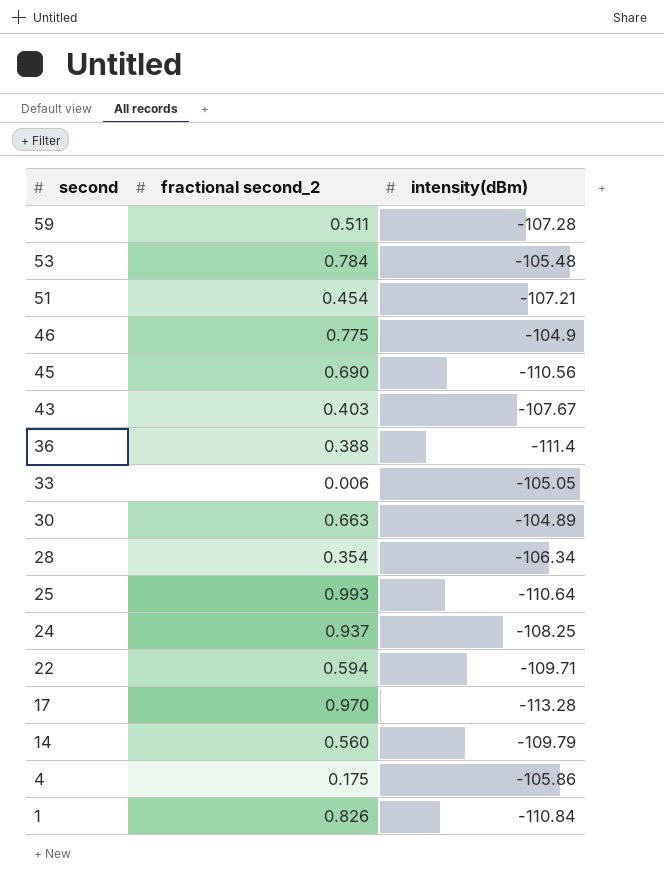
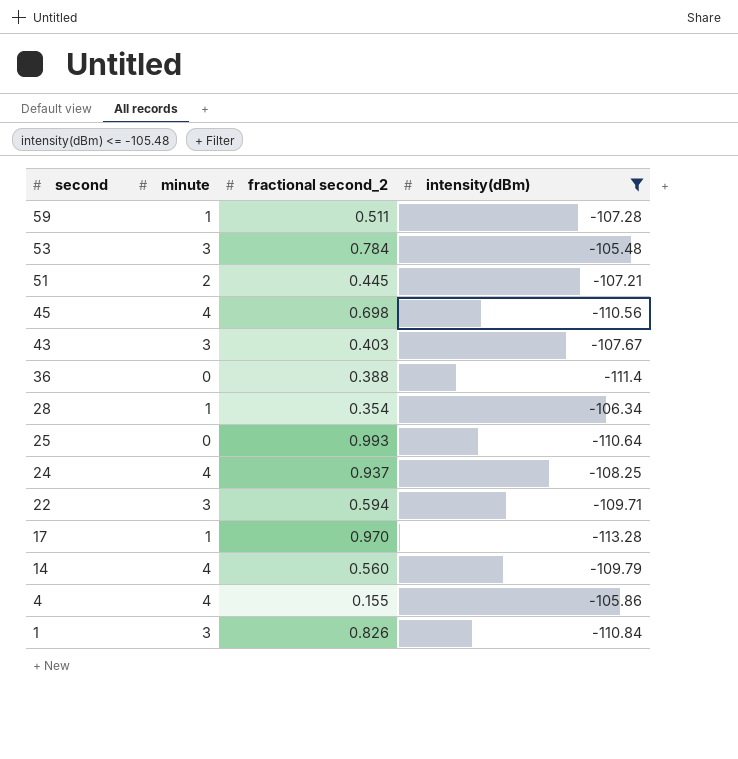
filter: none -> intensity(dBm) <= -105.48
column minute | position: none -> 2
51 | fractional second_2: 0.454 -> 0.445
45 | fractional second_2: 0.690 -> 0.698
4 | fractional second_2: 0.175 -> 0.155

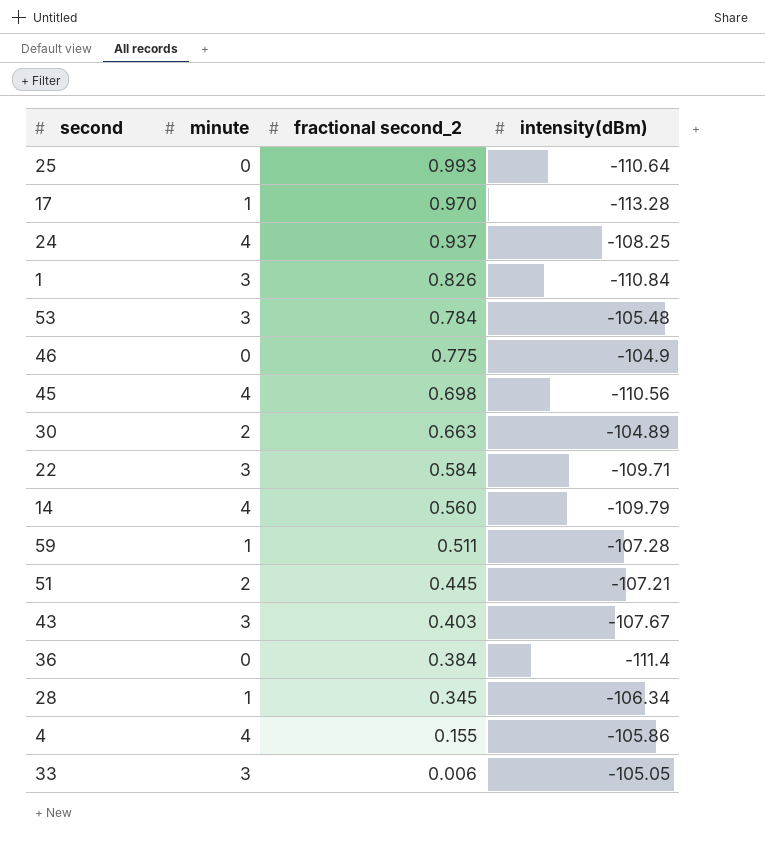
filter: intensity(dBm) <= -105.48 -> none
row order: second descending -> fractional second_2 descending
22 | fractional second_2: 0.594 -> 0.584
36 | fractional second_2: 0.388 -> 0.384
28 | fractional second_2: 0.354 -> 0.345

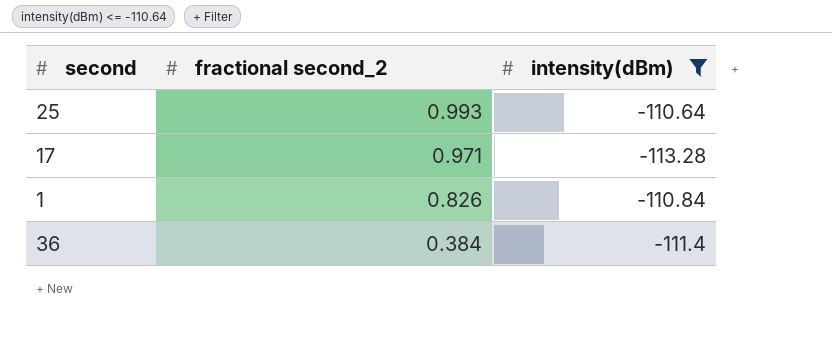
filter: none -> intensity(dBm) <= -110.64
column minute | position: 2 -> none
17 | fractional second_2: 0.970 -> 0.971

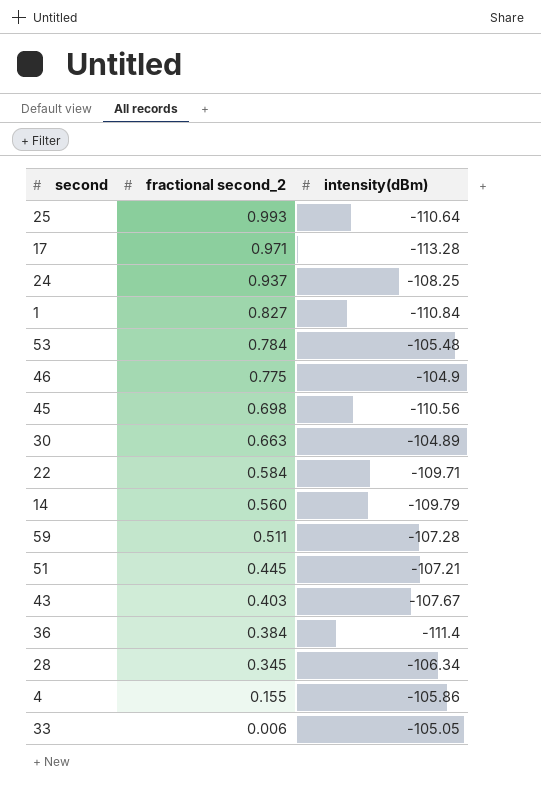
filter: intensity(dBm) <= -110.64 -> none
1 | fractional second_2: 0.826 -> 0.827

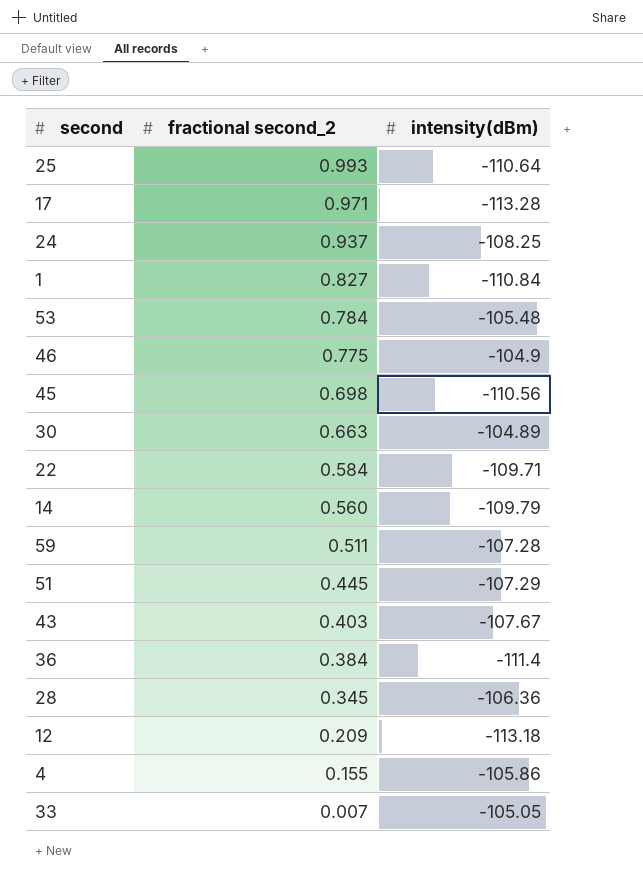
51 | intensity(dBm): -107.21 -> -107.29
28 | intensity(dBm): -106.34 -> -106.36
row 12: none -> 0.209 | -113.18
33 | fractional second_2: 0.006 -> 0.007

